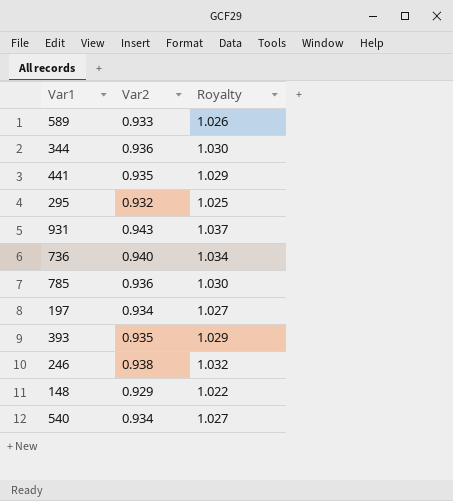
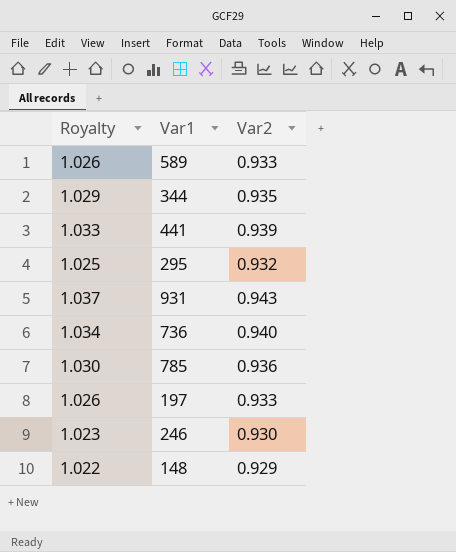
column Royalty | position: 3 -> 1
row 393: 0.935 | 1.029 -> none
row 540: 0.934 | 1.027 -> none
344 | Royalty: 1.030 -> 1.029
344 | Var2: 0.936 -> 0.935
441 | Royalty: 1.029 -> 1.033
441 | Var2: 0.935 -> 0.939
197 | Royalty: 1.027 -> 1.026
197 | Var2: 0.934 -> 0.933
246 | Royalty: 1.032 -> 1.023
246 | Var2: 0.938 -> 0.930

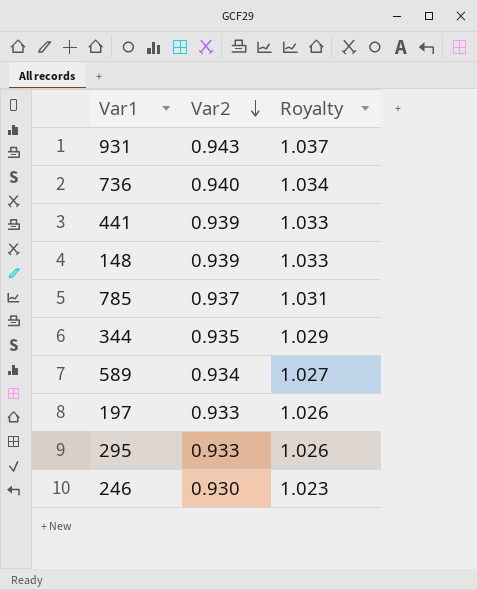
row order: none -> Var2 descending
column Royalty | position: 1 -> 3
148 | Var2: 0.929 -> 0.939
148 | Royalty: 1.022 -> 1.033
785 | Var2: 0.936 -> 0.937
785 | Royalty: 1.030 -> 1.031
589 | Var2: 0.933 -> 0.934
589 | Royalty: 1.026 -> 1.027
295 | Var2: 0.932 -> 0.933
295 | Royalty: 1.025 -> 1.026

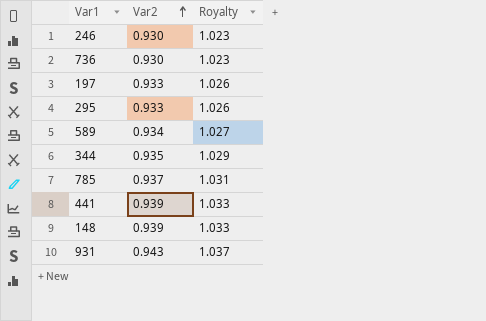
row order: Var2 descending -> Var2 ascending
736 | Var2: 0.940 -> 0.930
736 | Royalty: 1.034 -> 1.023

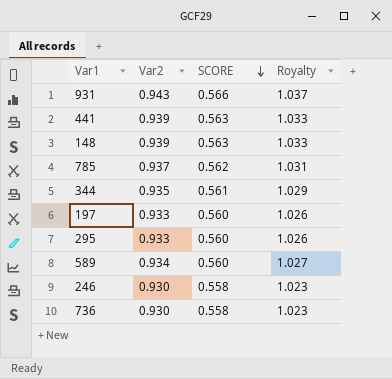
row order: Var2 ascending -> SCORE descending
column SCORE | formula: none -> [Var2] * 0.6

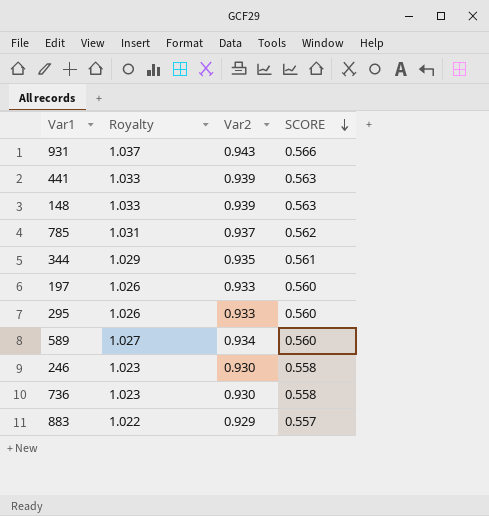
column Royalty | position: 4 -> 2
row 883: none -> 1.022 | 0.929 | 0.557

